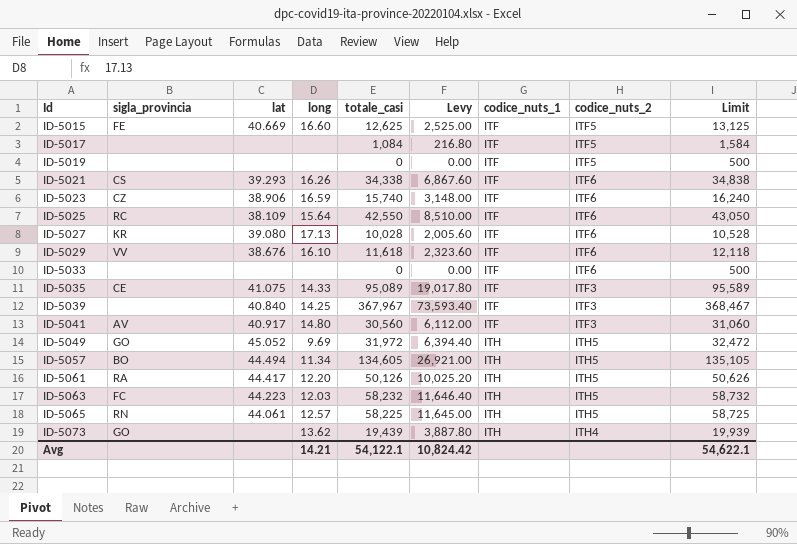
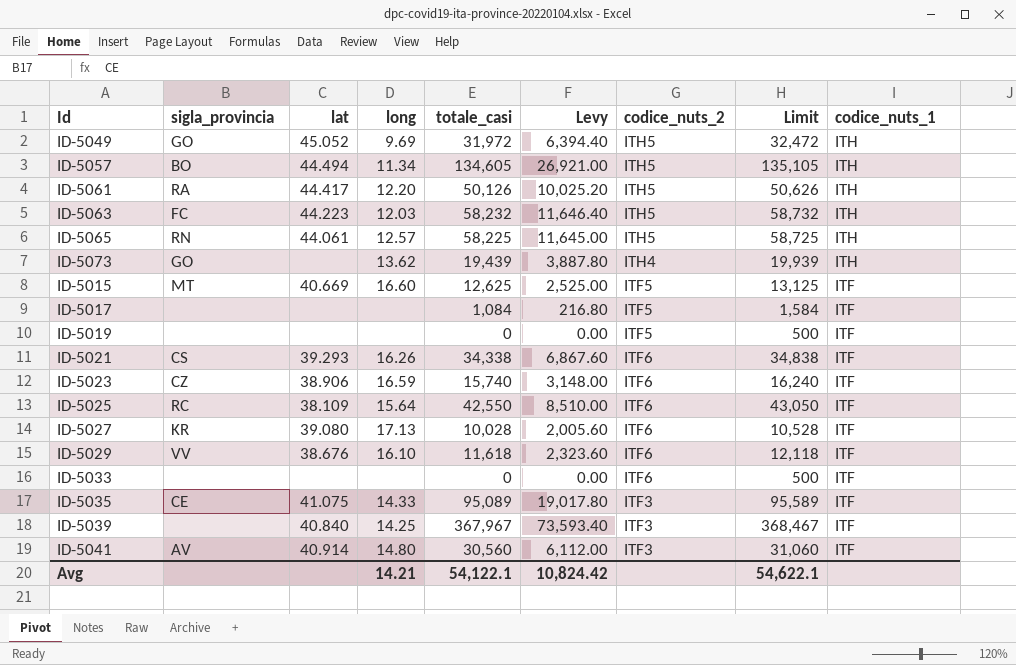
row order: Id ascending -> codice_nuts_1 descending
column codice_nuts_1 | position: 7 -> 9
ID-5015 | sigla_provincia: FE -> MT
ID-5041 | lat: 40.917 -> 40.914

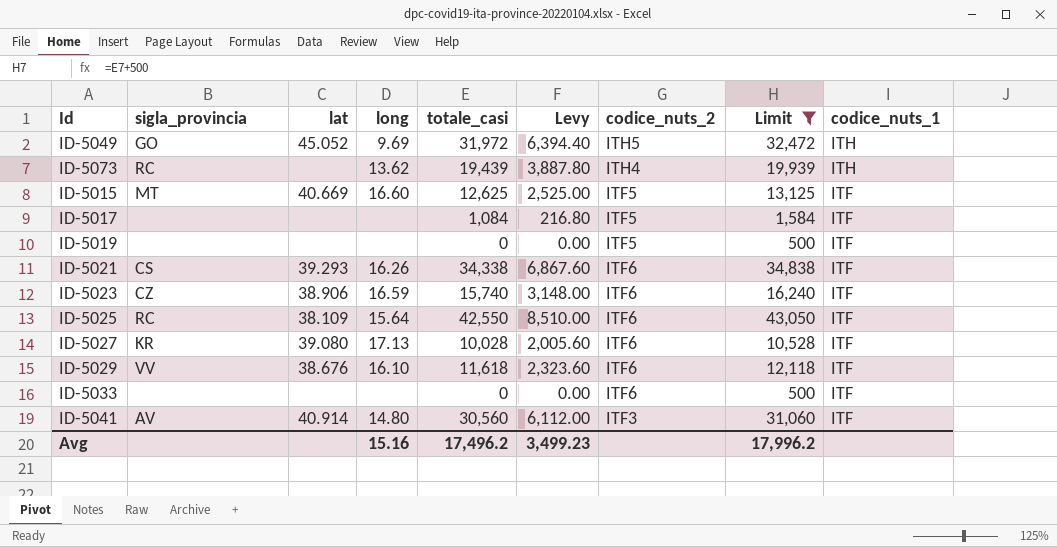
filter: none -> Limit <= 43,050
ID-5073 | sigla_provincia: GO -> RC
Avg | long: 14.21 -> 15.16
Avg | totale_casi: 54,122.1 -> 17,496.2
Avg | Levy: 10,824.42 -> 3,499.23
Avg | Limit: 54,622.1 -> 17,996.2

